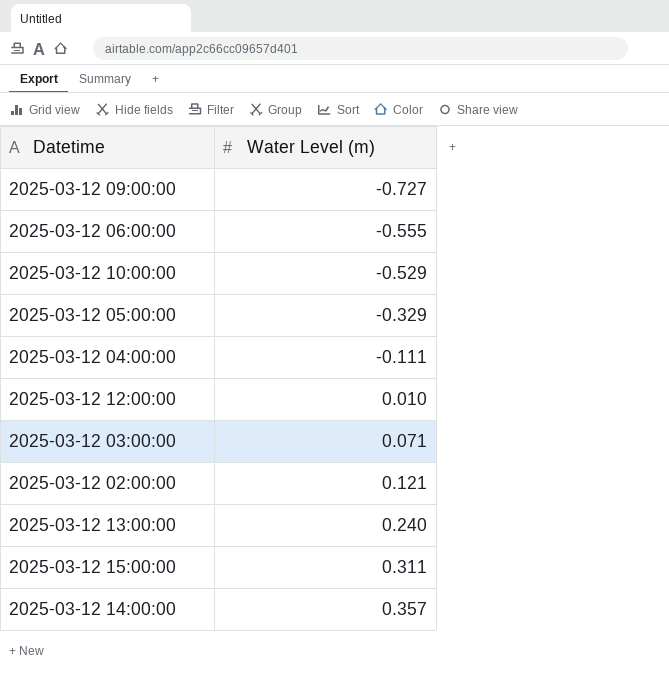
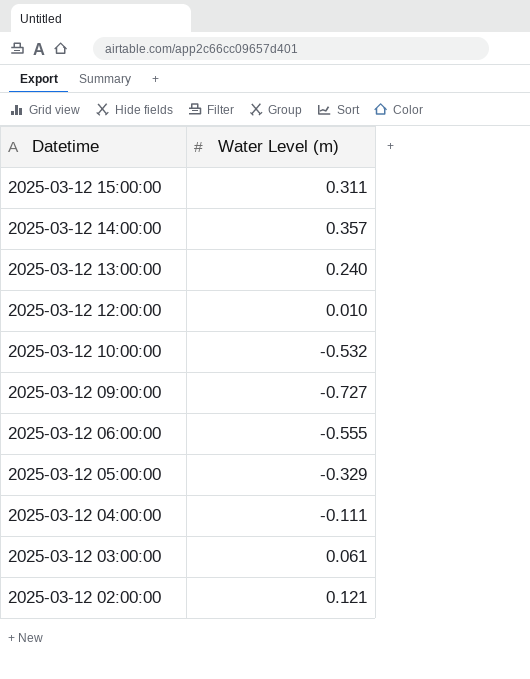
row order: Water Level (m) ascending -> Datetime descending
2025-03-12 10:00:00 | Water Level (m): -0.529 -> -0.532
2025-03-12 03:00:00 | Water Level (m): 0.071 -> 0.061

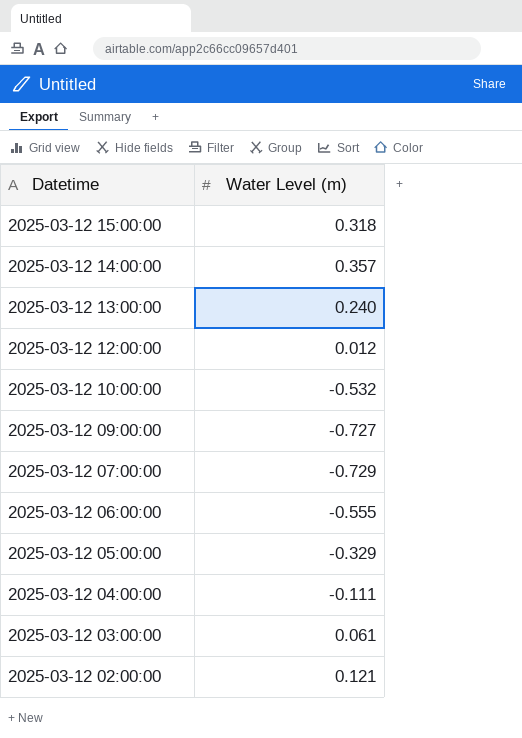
2025-03-12 15:00:00 | Water Level (m): 0.311 -> 0.318
2025-03-12 12:00:00 | Water Level (m): 0.010 -> 0.012
row 2025-03-12 07:00:00: none -> -0.729

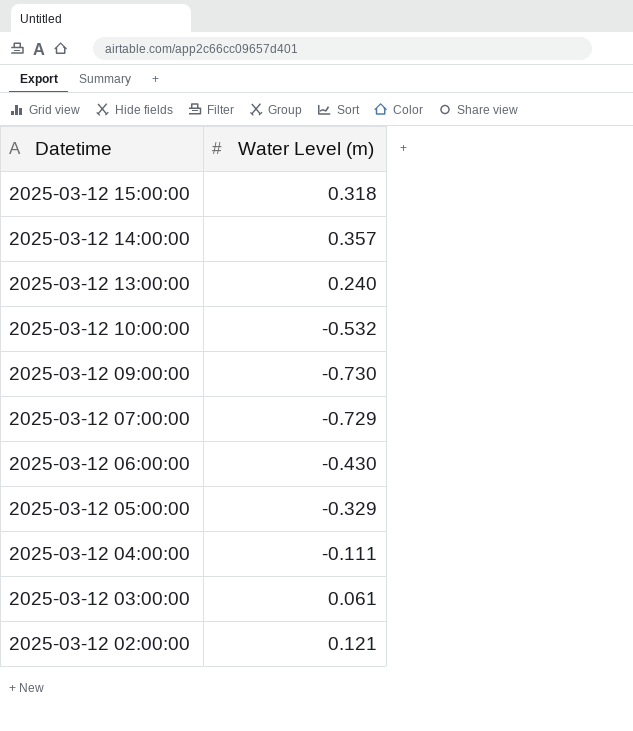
row 2025-03-12 12:00:00: 0.012 -> none
2025-03-12 09:00:00 | Water Level (m): -0.727 -> -0.730
2025-03-12 06:00:00 | Water Level (m): -0.555 -> -0.430

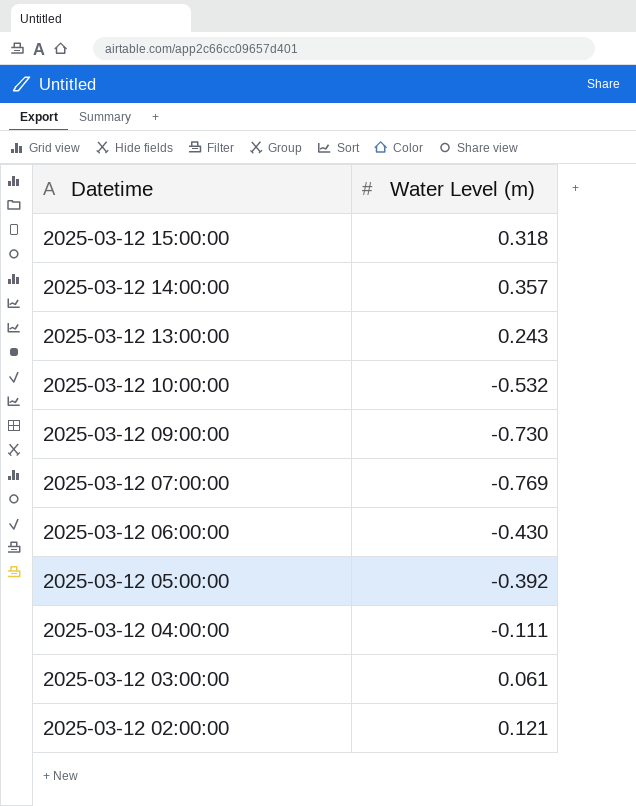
2025-03-12 13:00:00 | Water Level (m): 0.240 -> 0.243
2025-03-12 07:00:00 | Water Level (m): -0.729 -> -0.769
2025-03-12 05:00:00 | Water Level (m): -0.329 -> -0.392

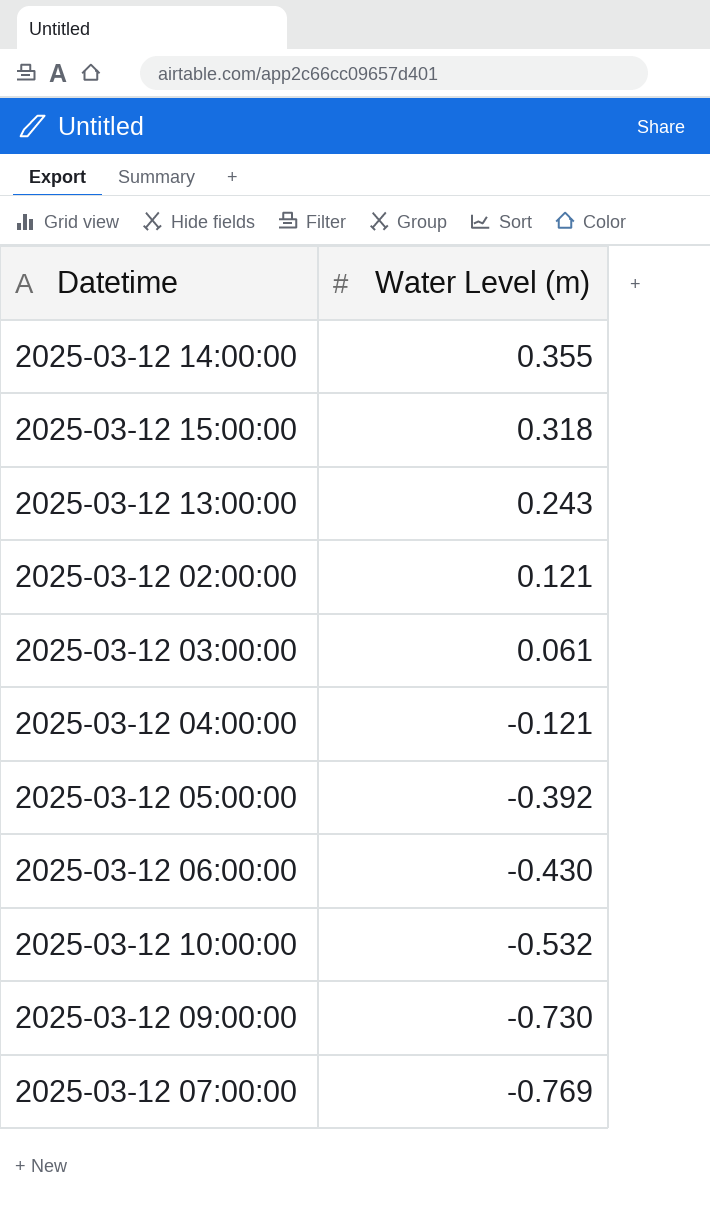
row order: Datetime descending -> Water Level (m) descending
2025-03-12 14:00:00 | Water Level (m): 0.357 -> 0.355
2025-03-12 04:00:00 | Water Level (m): -0.111 -> -0.121

